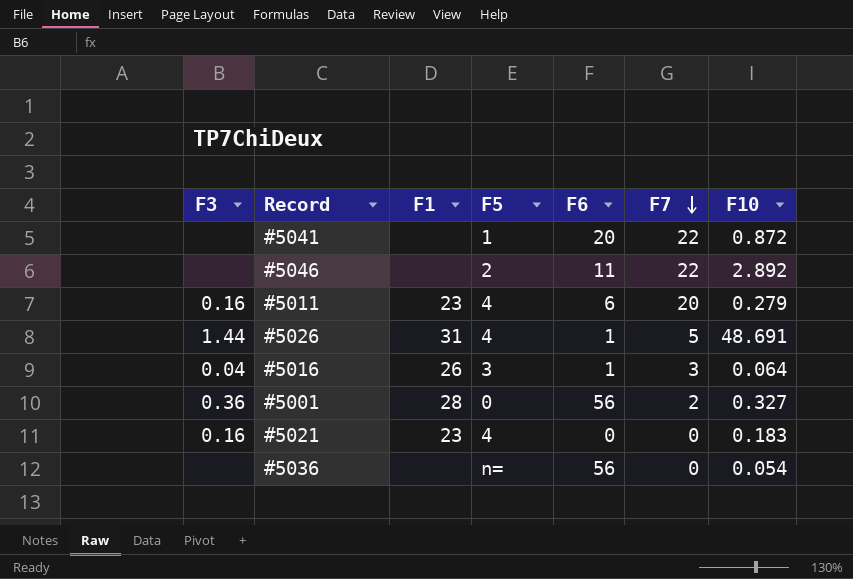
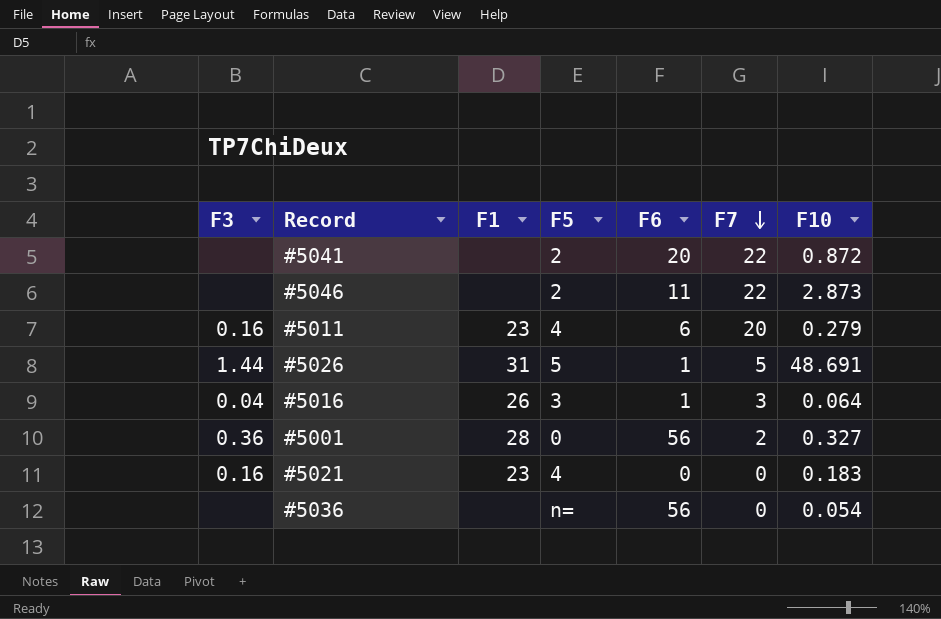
#5041 | F5: 1 -> 2
#5046 | F10: 2.892 -> 2.873
#5026 | F5: 4 -> 5

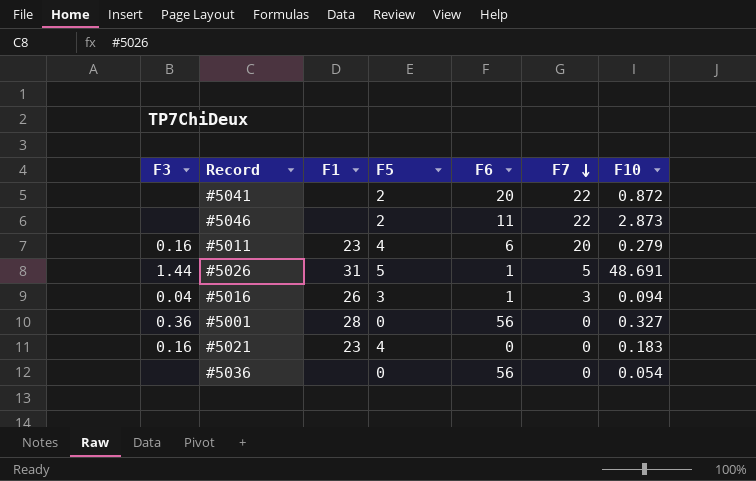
#5016 | F10: 0.064 -> 0.094
#5001 | F7: 2 -> 0
#5036 | F5: n= -> 0

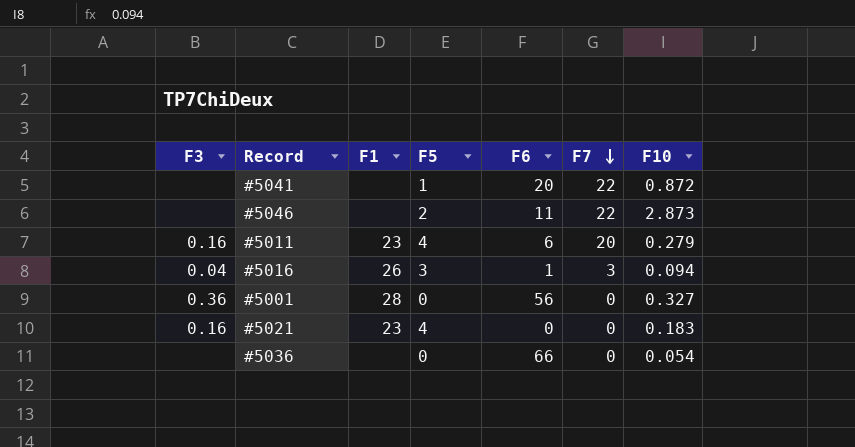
row #5026: 1.44 | 31 | 5 | 1 | 5 | 48.691 -> none
#5041 | F5: 2 -> 1
#5036 | F6: 56 -> 66

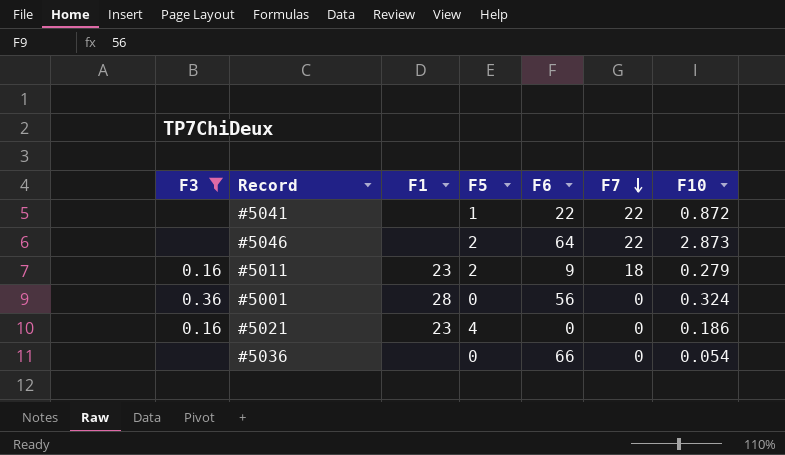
filter: none -> F3 != 0.04
#5041 | F6: 20 -> 22
#5046 | F6: 11 -> 64
#5011 | F5: 4 -> 2
#5011 | F6: 6 -> 9
#5011 | F7: 20 -> 18
#5001 | F10: 0.327 -> 0.324
#5021 | F10: 0.183 -> 0.186

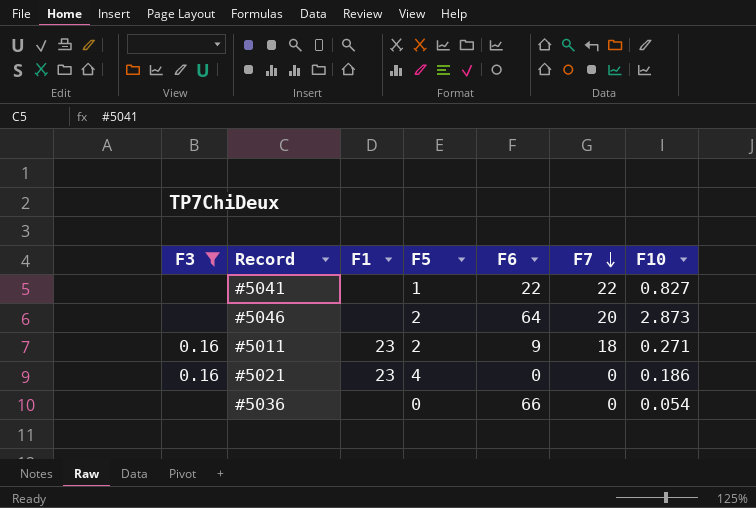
row #5001: 0.36 | 28 | 0 | 56 | 0 | 0.324 -> none
#5041 | F10: 0.872 -> 0.827
#5046 | F7: 22 -> 20
#5011 | F10: 0.279 -> 0.271

